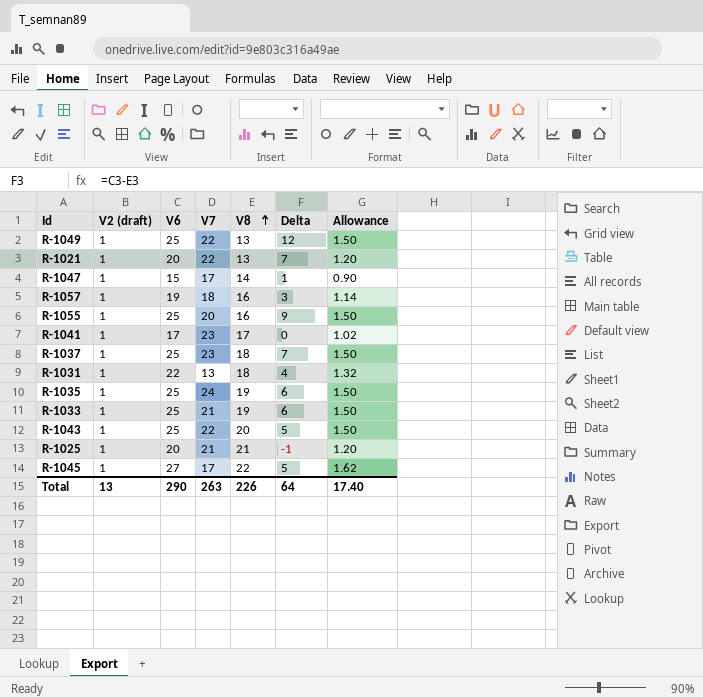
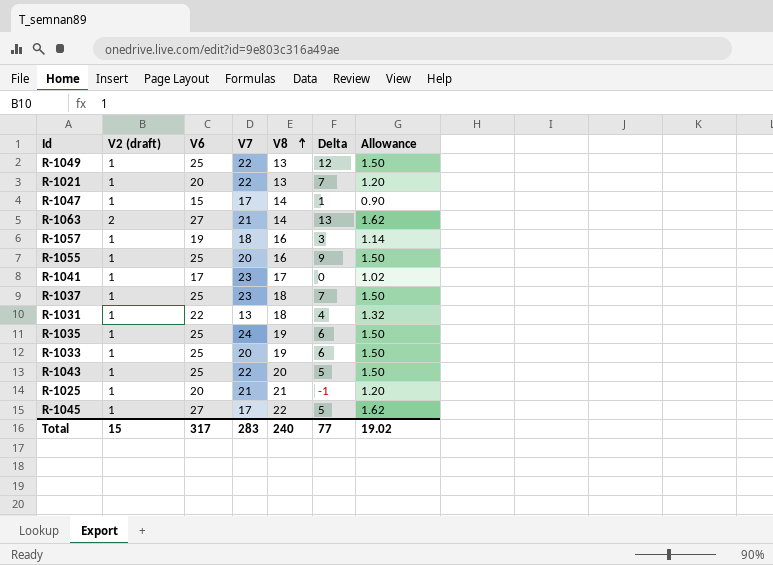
row R-1063: none -> 2 | 27 | 21 | 14 | 13 | 1.62
R-1033 | V7: 21 -> 20
Total | V2 (draft): 13 -> 15
Total | V6: 290 -> 317
Total | V7: 263 -> 283
Total | V8: 226 -> 240
Total | Delta: 64 -> 77
Total | Allowance: 17.40 -> 19.02

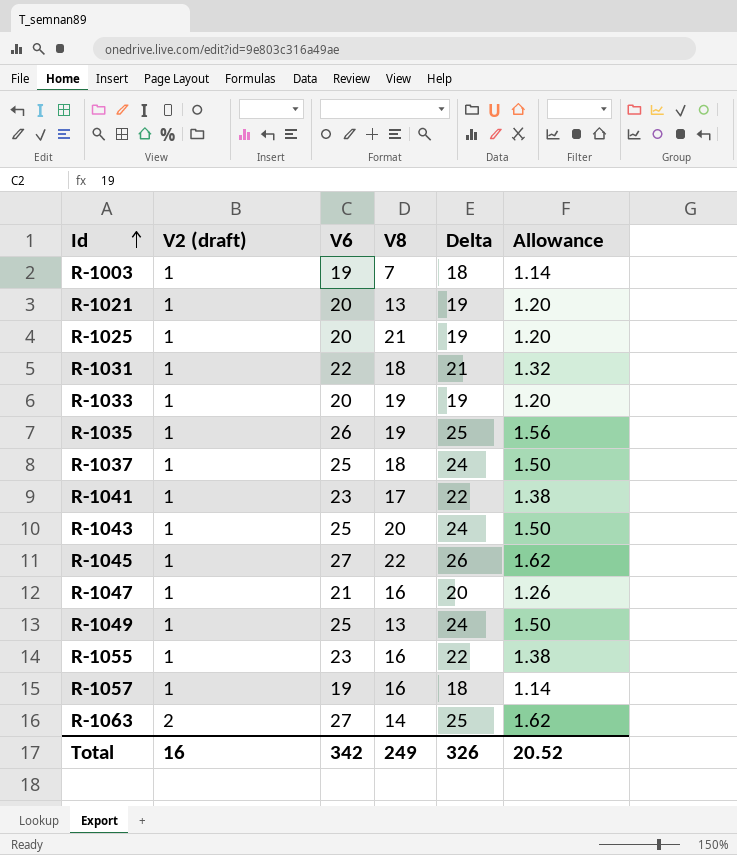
row order: V8 ascending -> Id ascending
column V7 | position: 4 -> none
column Delta | formula: [V6] - [V8] -> [V6] - [V2 (draft)]
row R-1003: none -> 1 | 19 | 7 | 18 | 1.14
R-1033 | V6: 25 -> 20
R-1033 | Allowance: 1.50 -> 1.20
R-1035 | V6: 25 -> 26
R-1035 | Allowance: 1.50 -> 1.56
R-1041 | V6: 17 -> 23
R-1041 | Allowance: 1.02 -> 1.38
R-1047 | V6: 15 -> 21
R-1047 | V8: 14 -> 16
R-1047 | Allowance: 0.90 -> 1.26
R-1055 | V6: 25 -> 23
R-1055 | Allowance: 1.50 -> 1.38
Total | V2 (draft): 15 -> 16
Total | V6: 317 -> 342
Total | V8: 240 -> 249
Total | Delta: 77 -> 326
Total | Allowance: 19.02 -> 20.52

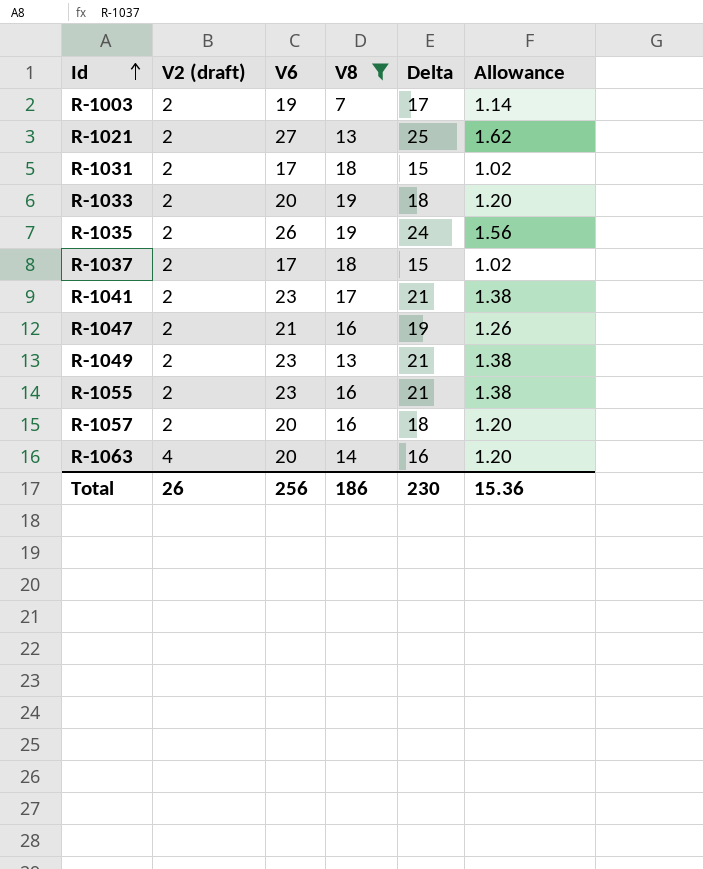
filter: none -> V8 <= 19
R-1003 | V2 (draft): 1 -> 2
R-1003 | Delta: 18 -> 17
R-1021 | V2 (draft): 1 -> 2
R-1021 | V6: 20 -> 27
R-1021 | Delta: 19 -> 25
R-1021 | Allowance: 1.20 -> 1.62
R-1031 | V2 (draft): 1 -> 2
R-1031 | V6: 22 -> 17
R-1031 | Delta: 21 -> 15
R-1031 | Allowance: 1.32 -> 1.02
R-1033 | V2 (draft): 1 -> 2
R-1033 | Delta: 19 -> 18
R-1035 | V2 (draft): 1 -> 2
R-1035 | Delta: 25 -> 24
R-1037 | V2 (draft): 1 -> 2
R-1037 | V6: 25 -> 17
R-1037 | Delta: 24 -> 15
R-1037 | Allowance: 1.50 -> 1.02
R-1041 | V2 (draft): 1 -> 2
R-1041 | Delta: 22 -> 21
R-1047 | V2 (draft): 1 -> 2
R-1047 | Delta: 20 -> 19
R-1049 | V2 (draft): 1 -> 2
R-1049 | V6: 25 -> 23
R-1049 | Delta: 24 -> 21
R-1049 | Allowance: 1.50 -> 1.38
R-1055 | V2 (draft): 1 -> 2
R-1055 | Delta: 22 -> 21
R-1057 | V2 (draft): 1 -> 2
R-1057 | V6: 19 -> 20
R-1057 | Allowance: 1.14 -> 1.20
R-1063 | V2 (draft): 2 -> 4
R-1063 | V6: 27 -> 20
R-1063 | Delta: 25 -> 16
R-1063 | Allowance: 1.62 -> 1.20
Total | V2 (draft): 16 -> 26
Total | V6: 342 -> 256
Total | V8: 249 -> 186
Total | Delta: 326 -> 230
Total | Allowance: 20.52 -> 15.36

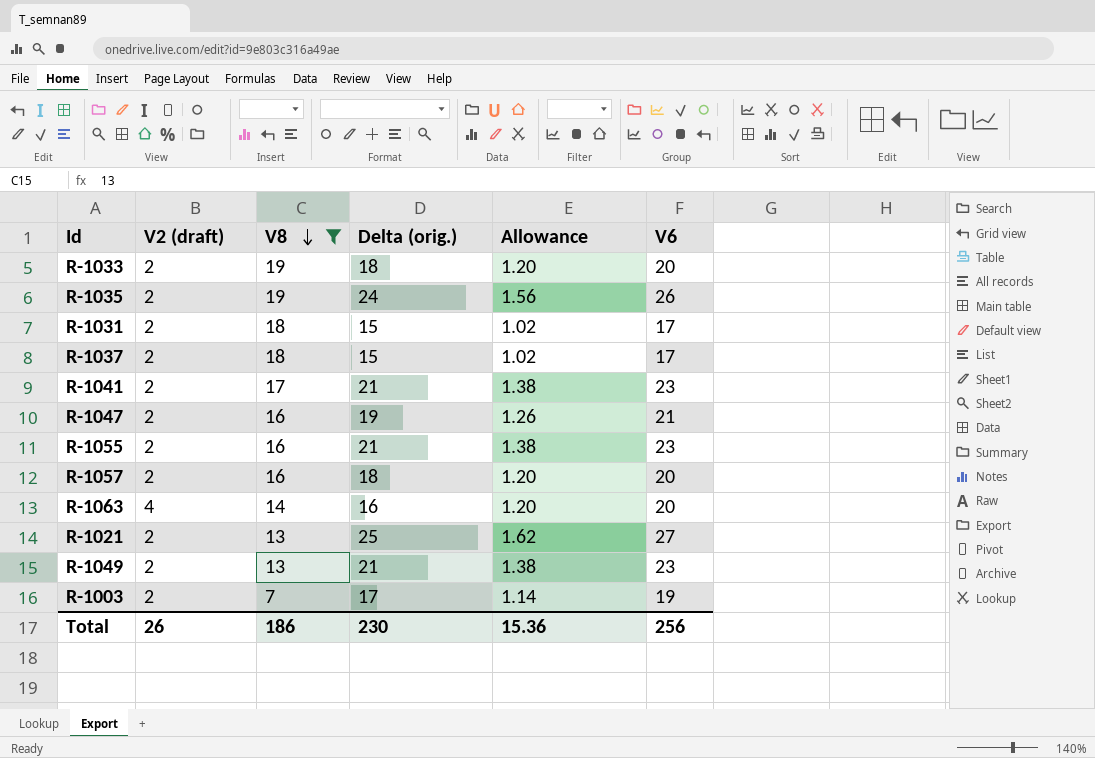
row order: Id ascending -> V8 descending
column name: Delta -> Delta (orig.)
column V6 | position: 3 -> 6

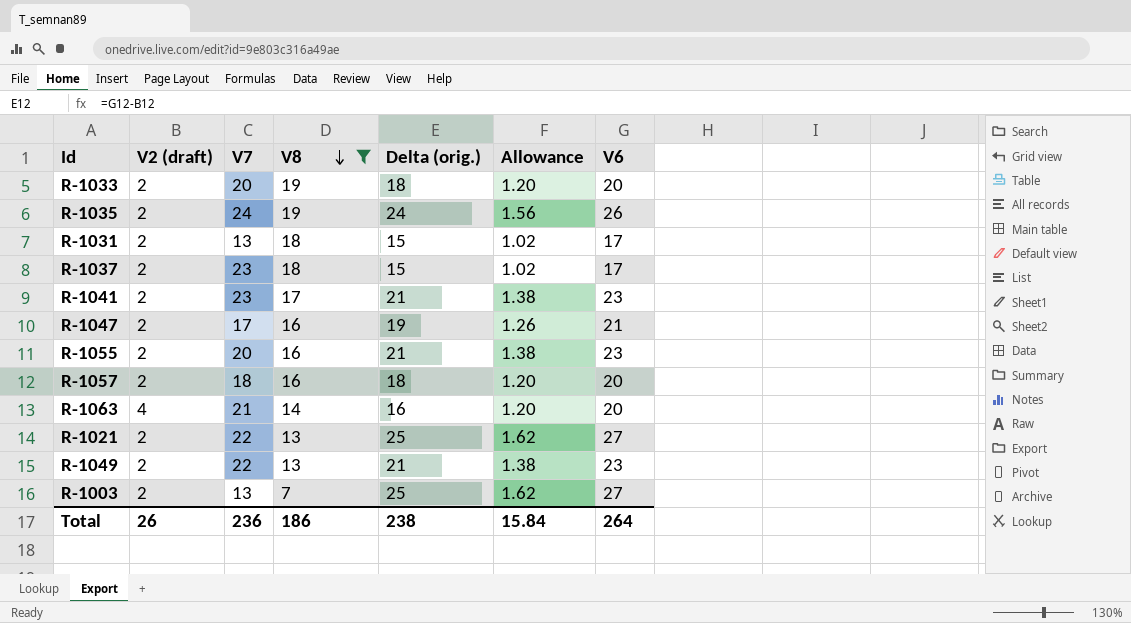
column V7 | position: none -> 3
R-1003 | Delta (orig.): 17 -> 25
R-1003 | Allowance: 1.14 -> 1.62
R-1003 | V6: 19 -> 27
Total | Delta (orig.): 230 -> 238
Total | Allowance: 15.36 -> 15.84
Total | V6: 256 -> 264

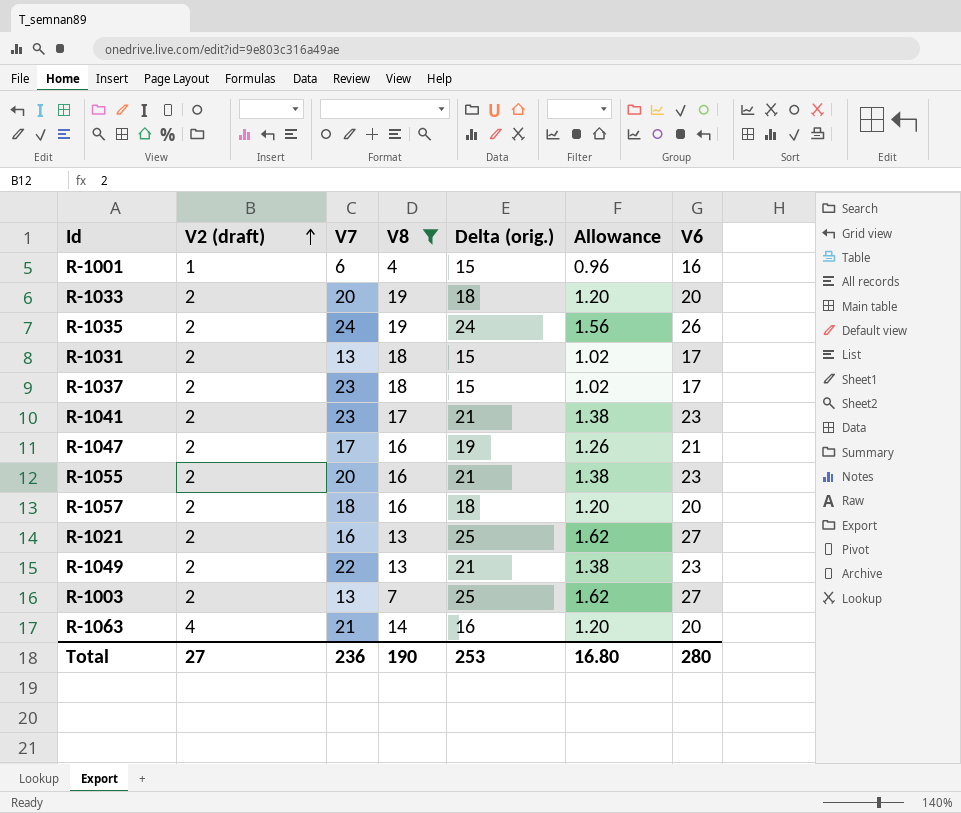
row order: V8 descending -> V2 (draft) ascending
row R-1001: none -> 1 | 6 | 4 | 15 | 0.96 | 16
R-1021 | V7: 22 -> 16
Total | V2 (draft): 26 -> 27
Total | V8: 186 -> 190
Total | Delta (orig.): 238 -> 253
Total | Allowance: 15.84 -> 16.80
Total | V6: 264 -> 280

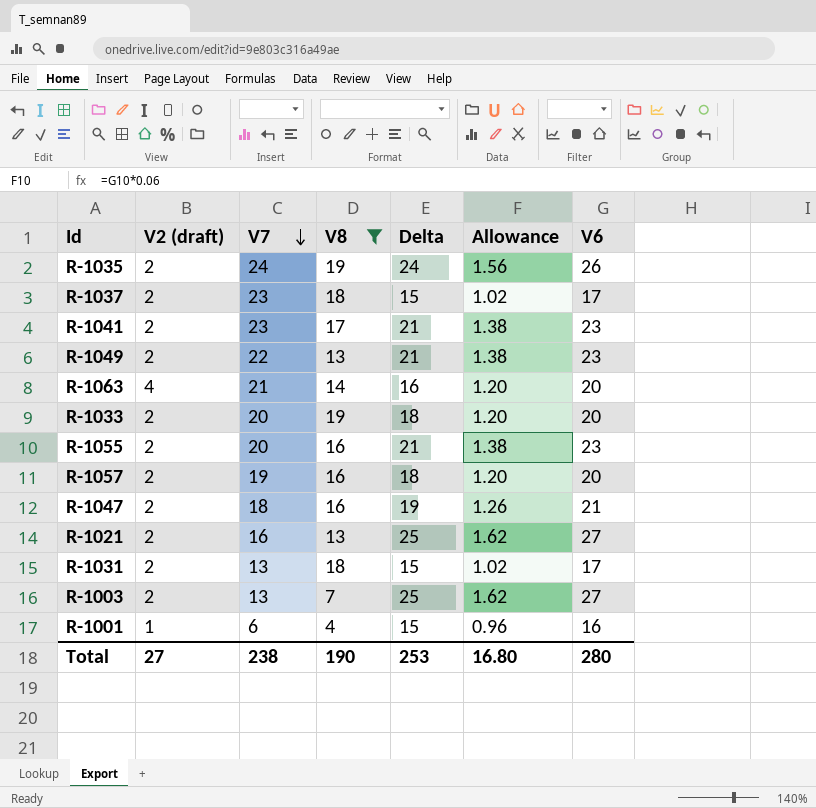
row order: V2 (draft) ascending -> V7 descending
column name: Delta (orig.) -> Delta
R-1057 | V7: 18 -> 19
R-1047 | V7: 17 -> 18
Total | V7: 236 -> 238

